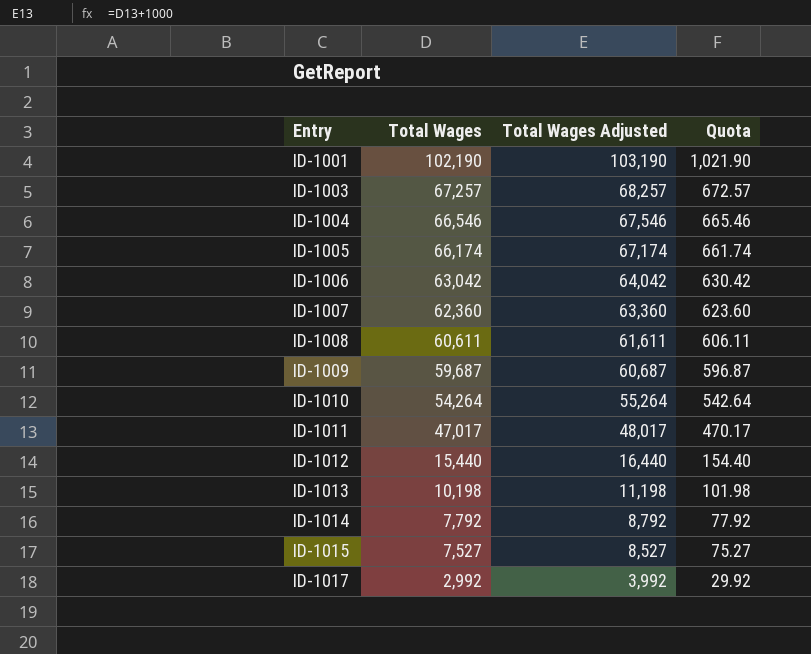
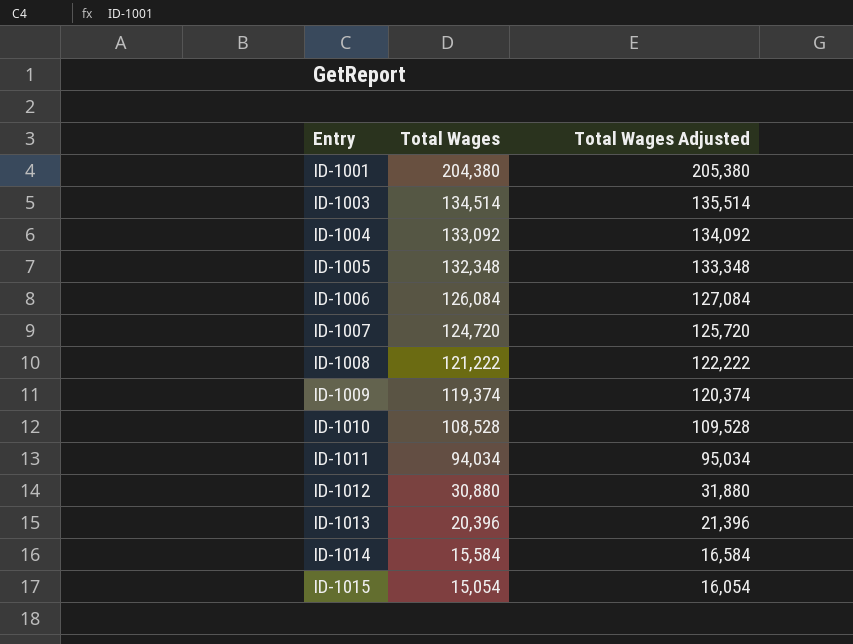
column Quota | formula: [Total Wages] * 0.01 -> none
row ID-1017: 2,992 | 3,992 | 29.92 -> none
ID-1001 | Total Wages: 102,190 -> 204,380
ID-1001 | Total Wages Adjusted: 103,190 -> 205,380
ID-1003 | Total Wages: 67,257 -> 134,514
ID-1003 | Total Wages Adjusted: 68,257 -> 135,514
ID-1004 | Total Wages: 66,546 -> 133,092
ID-1004 | Total Wages Adjusted: 67,546 -> 134,092
ID-1005 | Total Wages: 66,174 -> 132,348
ID-1005 | Total Wages Adjusted: 67,174 -> 133,348
ID-1006 | Total Wages: 63,042 -> 126,084
ID-1006 | Total Wages Adjusted: 64,042 -> 127,084
ID-1007 | Total Wages: 62,360 -> 124,720
ID-1007 | Total Wages Adjusted: 63,360 -> 125,720
ID-1008 | Total Wages: 60,611 -> 121,222
ID-1008 | Total Wages Adjusted: 61,611 -> 122,222
ID-1009 | Total Wages: 59,687 -> 119,374
ID-1009 | Total Wages Adjusted: 60,687 -> 120,374
ID-1010 | Total Wages: 54,264 -> 108,528
ID-1010 | Total Wages Adjusted: 55,264 -> 109,528
ID-1011 | Total Wages: 47,017 -> 94,034
ID-1011 | Total Wages Adjusted: 48,017 -> 95,034
ID-1012 | Total Wages: 15,440 -> 30,880
ID-1012 | Total Wages Adjusted: 16,440 -> 31,880
ID-1013 | Total Wages: 10,198 -> 20,396
ID-1013 | Total Wages Adjusted: 11,198 -> 21,396
ID-1014 | Total Wages: 7,792 -> 15,584
ID-1014 | Total Wages Adjusted: 8,792 -> 16,584
ID-1015 | Total Wages: 7,527 -> 15,054
ID-1015 | Total Wages Adjusted: 8,527 -> 16,054

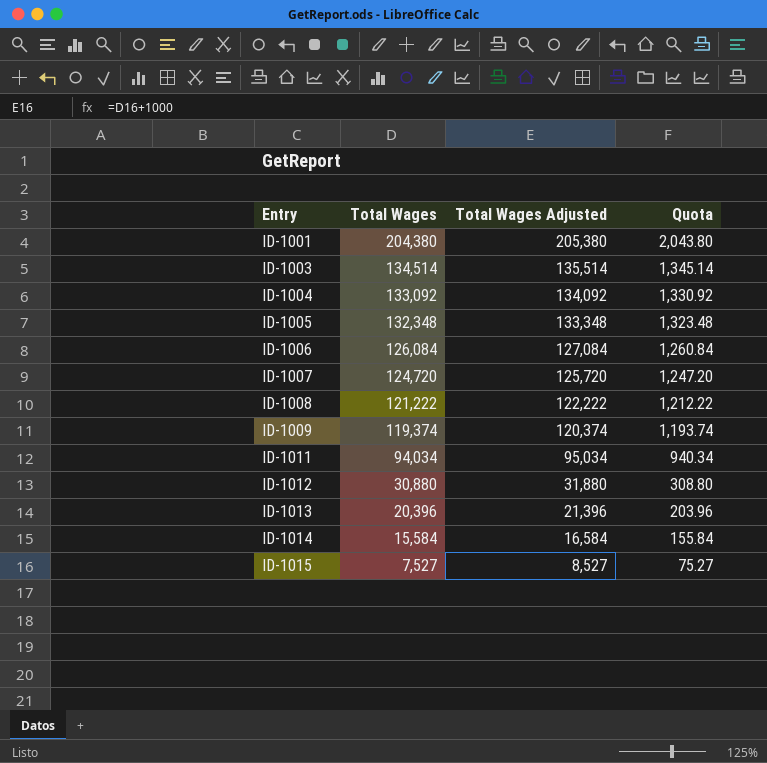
column Quota | formula: none -> [Total Wages] * 0.01
row ID-1010: 108,528 | 109,528 -> none
ID-1015 | Total Wages: 15,054 -> 7,527
ID-1015 | Total Wages Adjusted: 16,054 -> 8,527

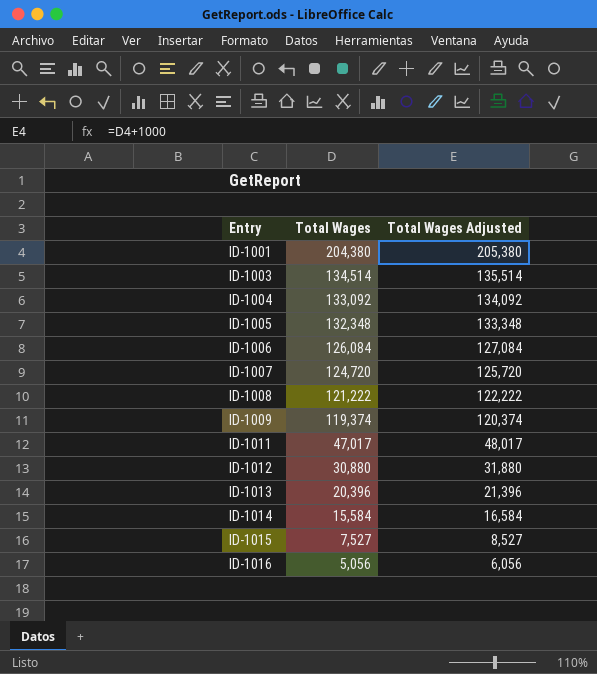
column Quota | formula: [Total Wages] * 0.01 -> none
ID-1011 | Total Wages: 94,034 -> 47,017
ID-1011 | Total Wages Adjusted: 95,034 -> 48,017
row ID-1016: none -> 5,056 | 6,056

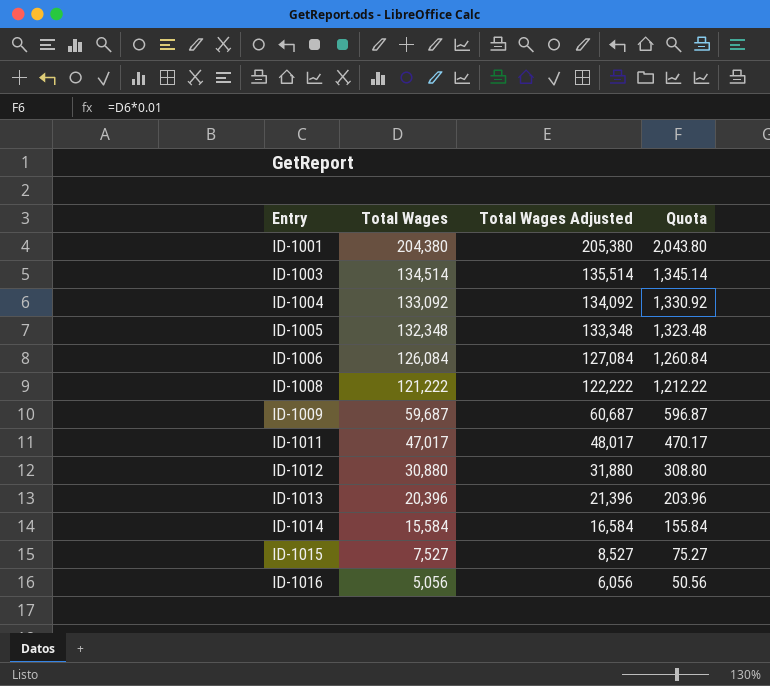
column Quota | formula: none -> [Total Wages] * 0.01
row ID-1007: 124,720 | 125,720 -> none
ID-1009 | Total Wages: 119,374 -> 59,687
ID-1009 | Total Wages Adjusted: 120,374 -> 60,687

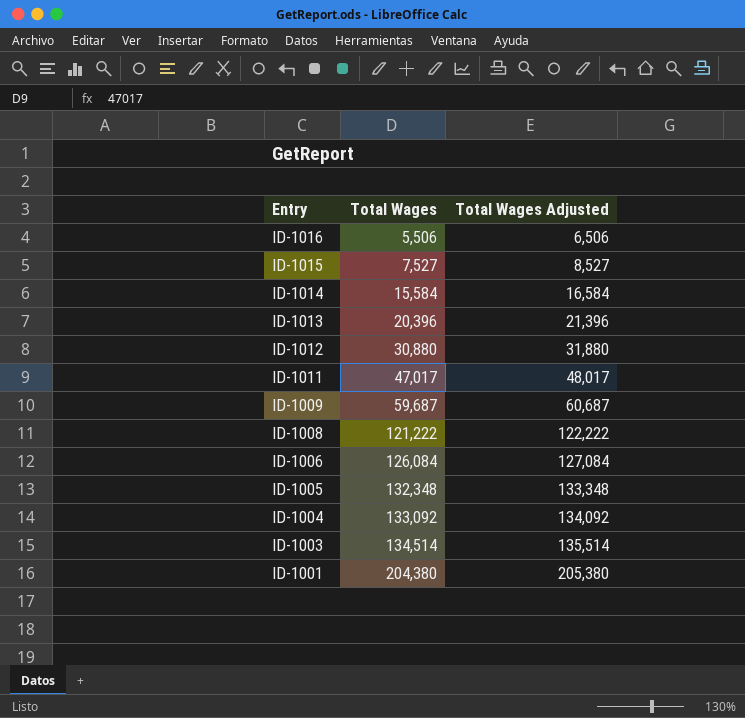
row order: Entry ascending -> Entry descending
column Quota | formula: [Total Wages] * 0.01 -> none
ID-1016 | Total Wages: 5,056 -> 5,506
ID-1016 | Total Wages Adjusted: 6,056 -> 6,506

